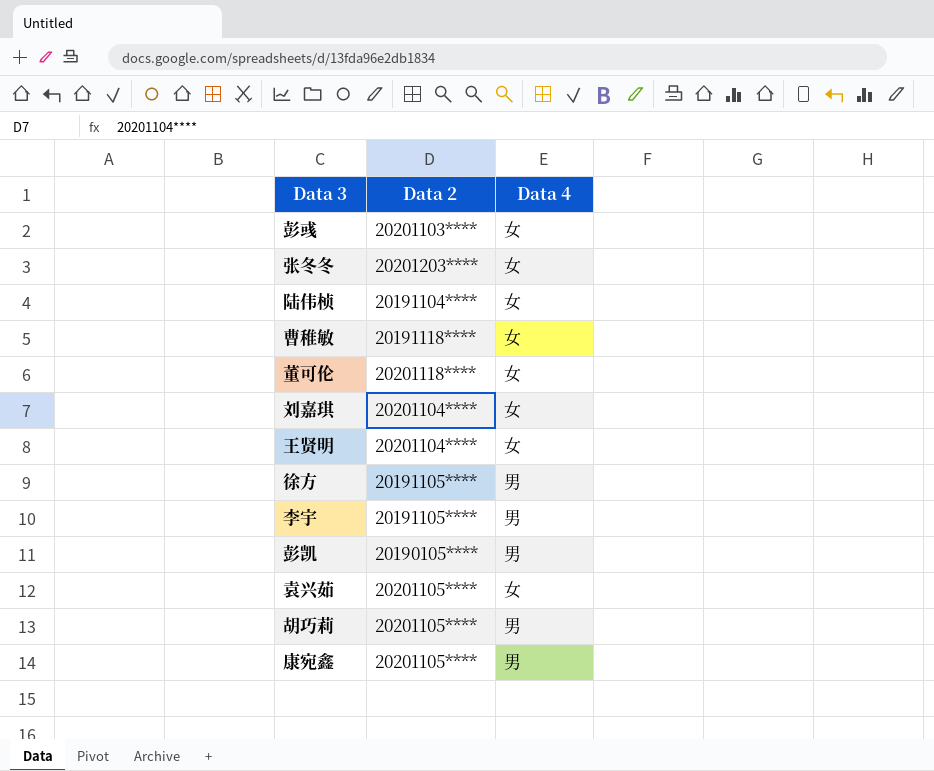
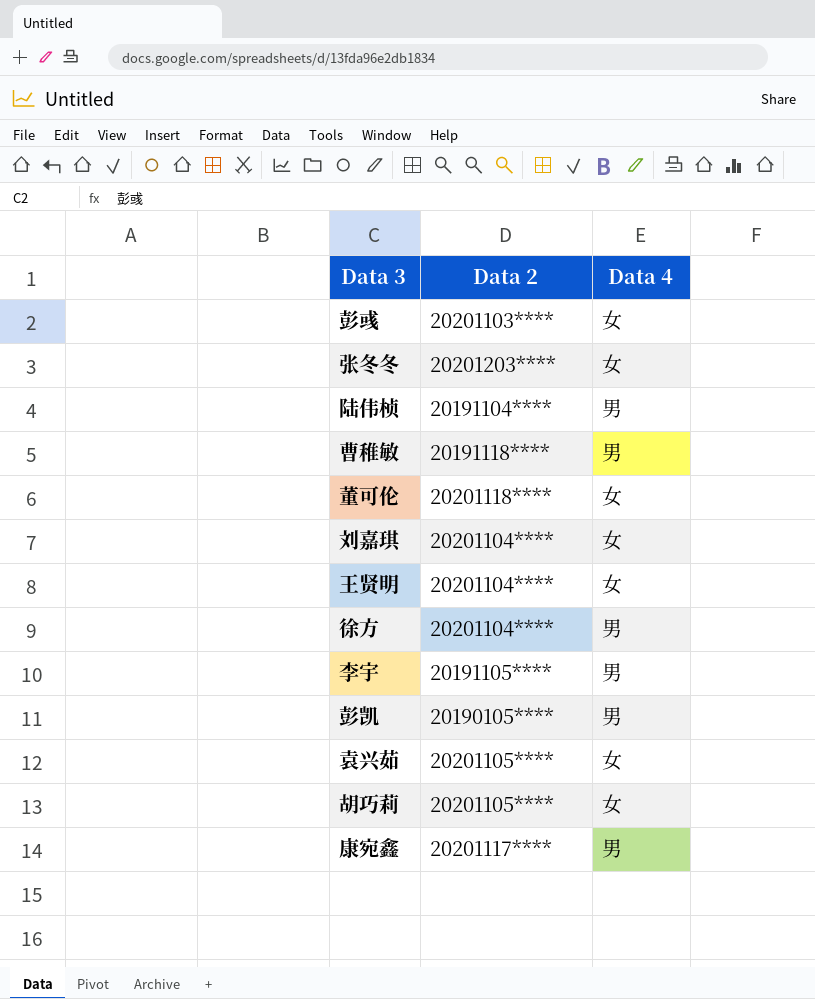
陆伟桢 | Data 4: 女 -> 男
曹稚敏 | Data 4: 女 -> 男
徐方 | Data 2: 20191105**** -> 20201104****
胡巧莉 | Data 4: 男 -> 女
康宛鑫 | Data 2: 20201105**** -> 20201117****

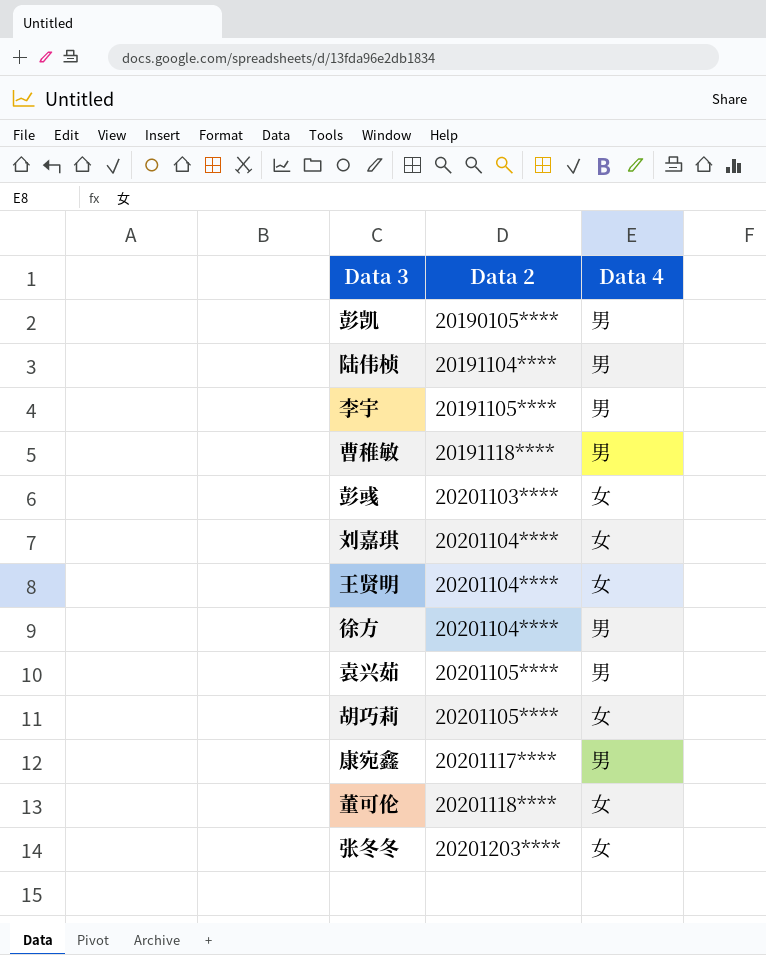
row order: none -> Data 2 ascending
袁兴茹 | Data 4: 女 -> 男

